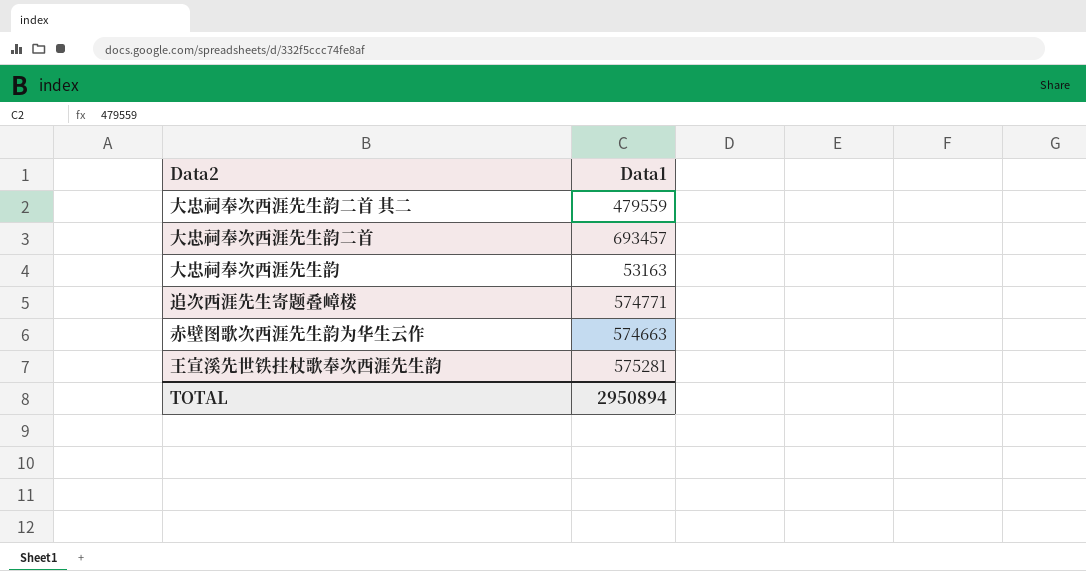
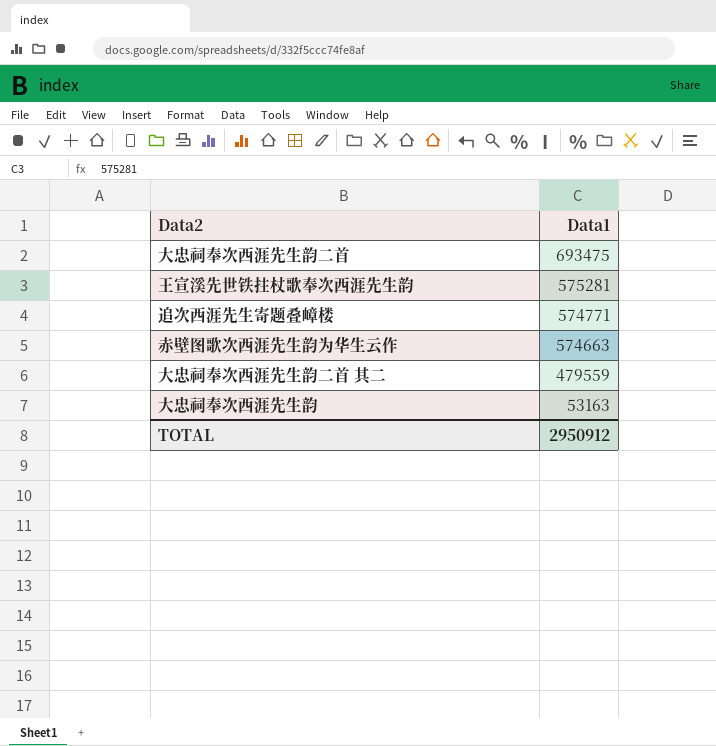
row order: none -> Data1 descending
大忠祠奉次西涯先生韵二首 | Data1: 693457 -> 693475
TOTAL | Data1: 2950894 -> 2950912

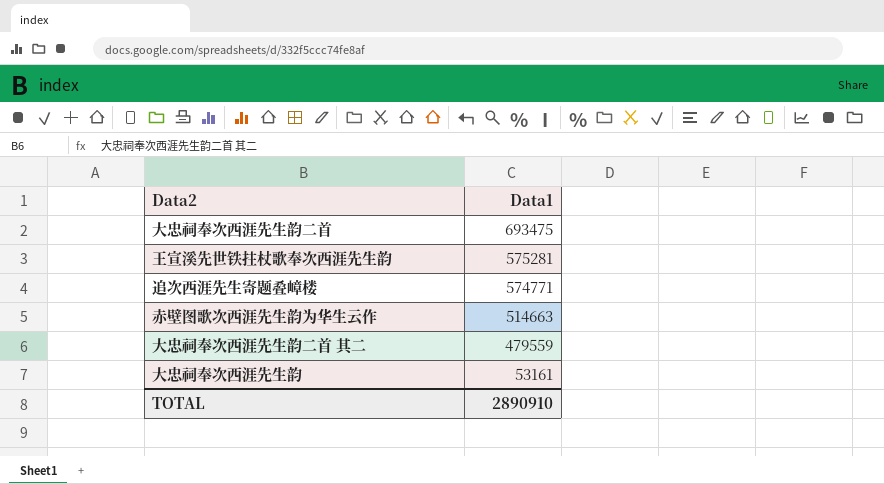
赤壁图歌次西涯先生韵为华生云作 | Data1: 574663 -> 514663
大忠祠奉次西涯先生韵 | Data1: 53163 -> 53161
TOTAL | Data1: 2950912 -> 2890910

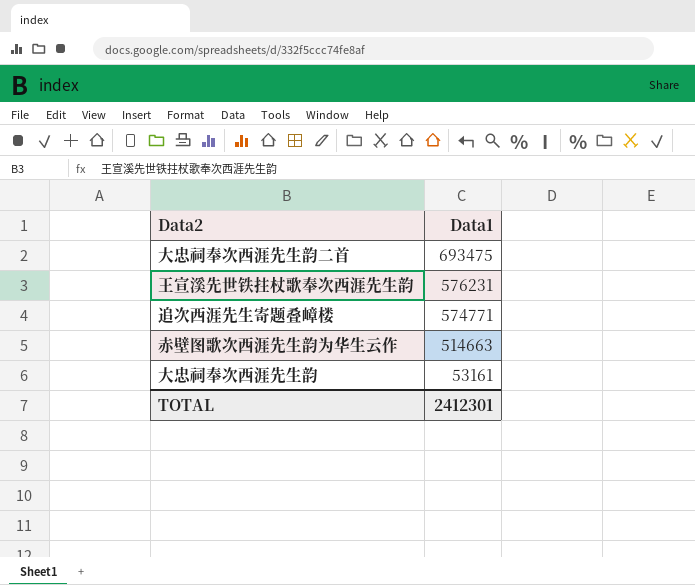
row 大忠祠奉次西涯先生韵二首 其二: 479559 -> none
王宣溪先世铁拄杖歌奉次西涯先生韵 | Data1: 575281 -> 576231
TOTAL | Data1: 2890910 -> 2412301

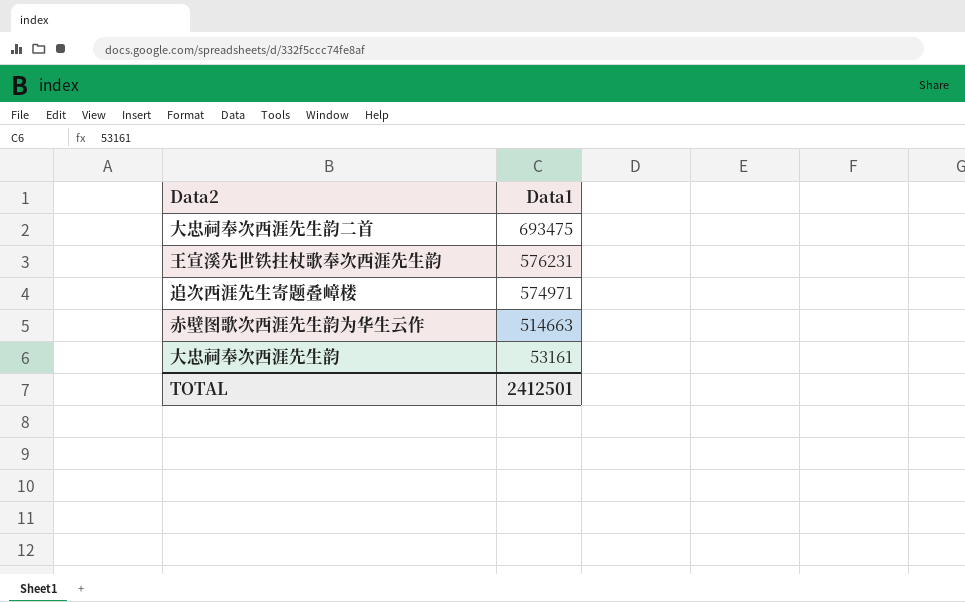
追次西涯先生寄题叠嶂楼 | Data1: 574771 -> 574971
TOTAL | Data1: 2412301 -> 2412501

